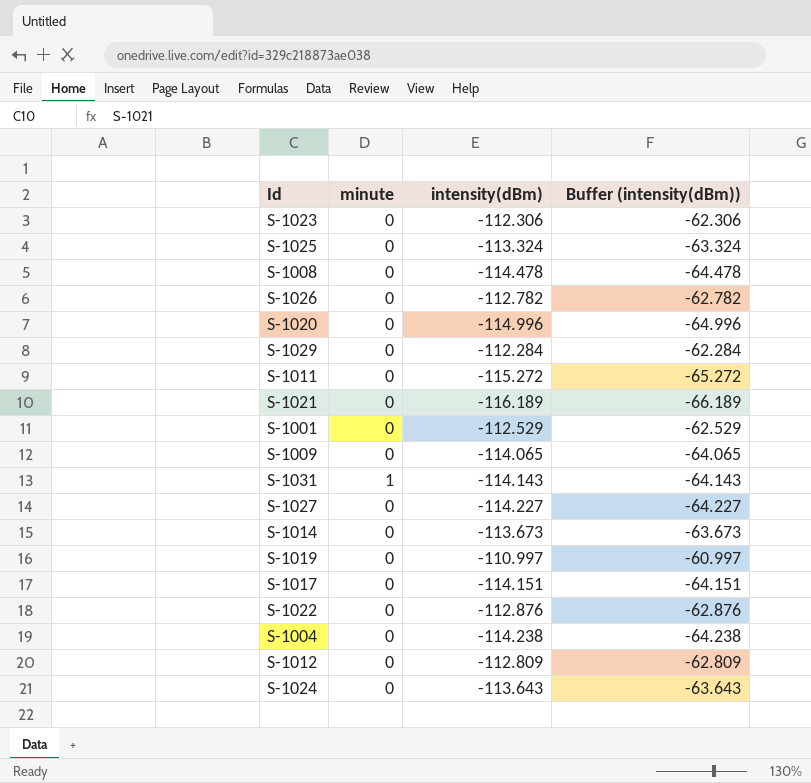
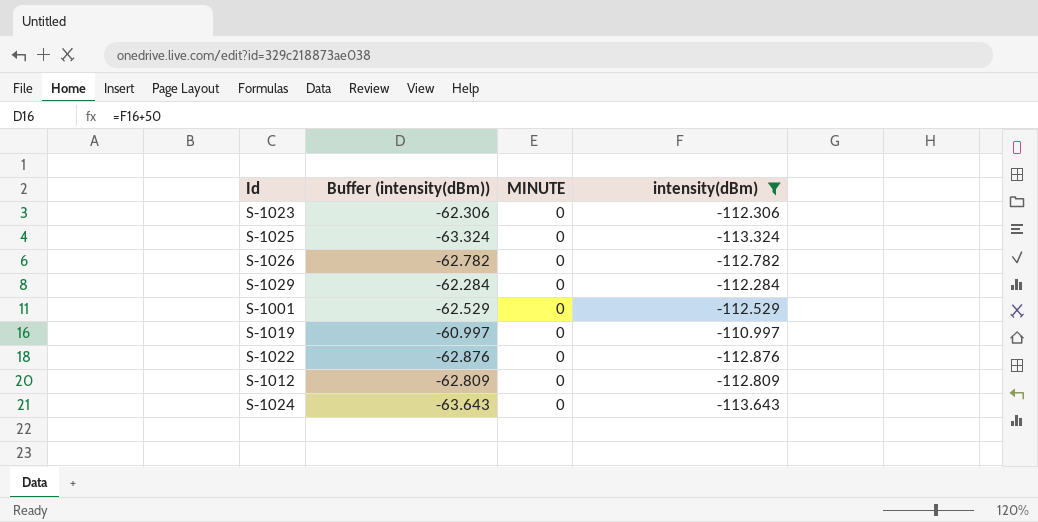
filter: none -> intensity(dBm) >= -113.643
column Buffer (intensity(dBm)) | position: 4 -> 2
column name: minute -> MINUTE

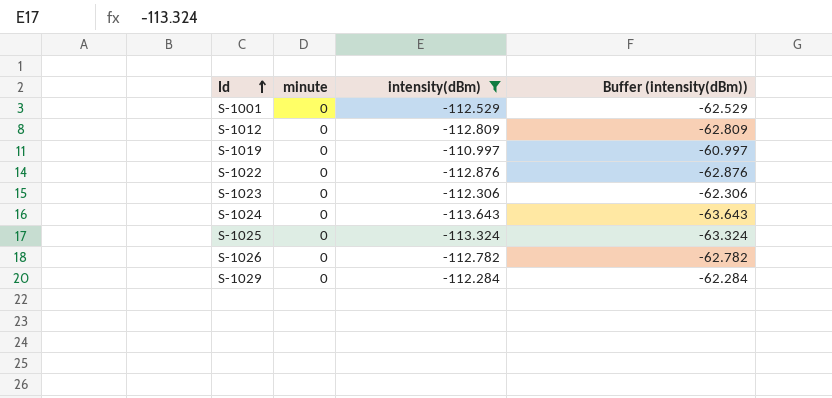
row order: none -> Id ascending
column name: MINUTE -> minute
column Buffer (intensity(dBm)) | position: 2 -> 4

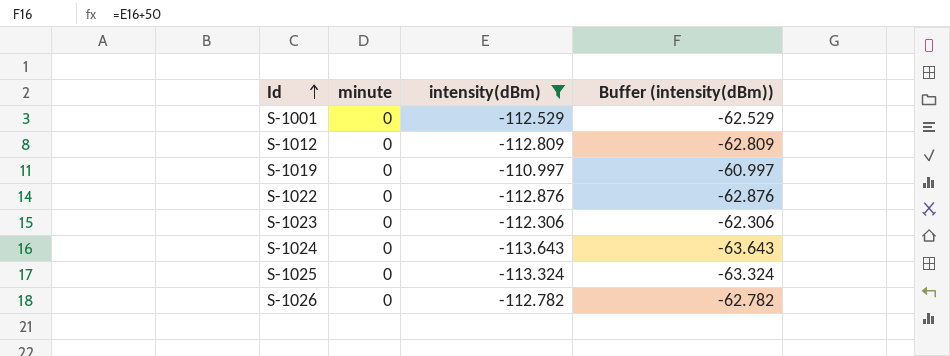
row S-1029: 0 | -112.284 | -62.284 -> none

